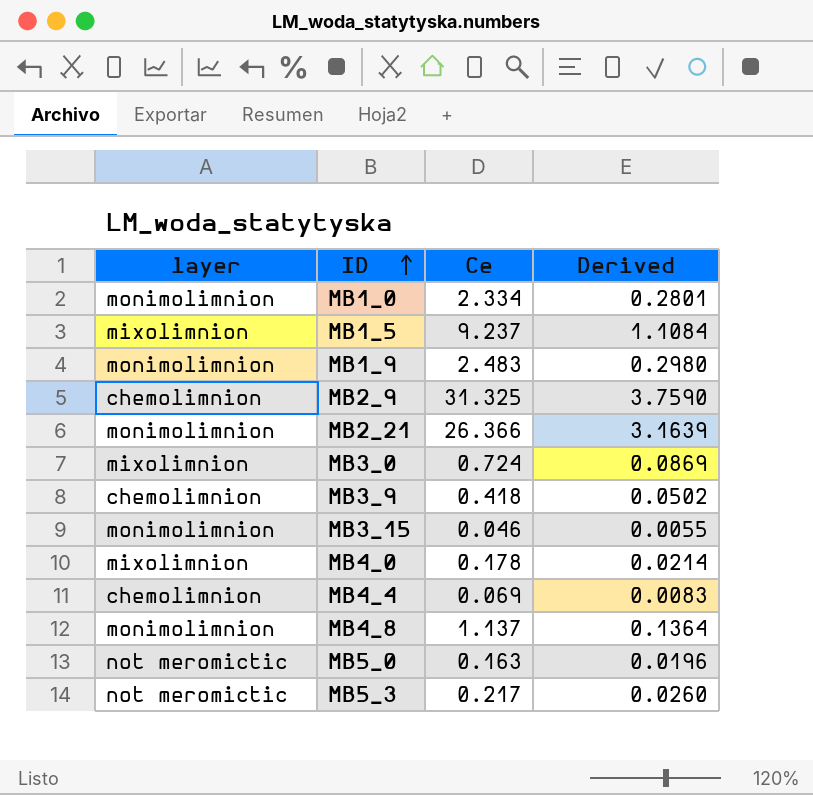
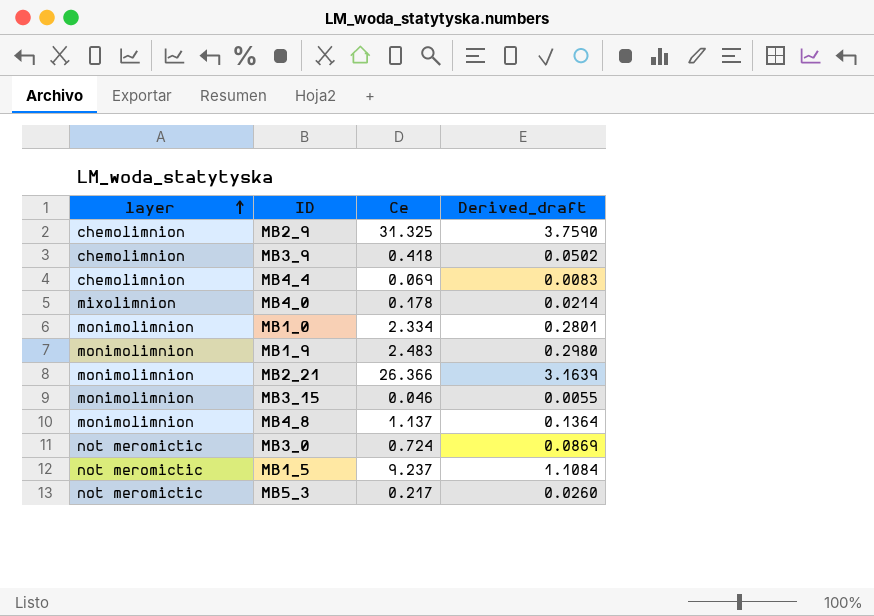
row order: ID ascending -> layer ascending
column name: Derived -> Derived_draft
row MB5_0: not meromictic | 0.163 | 0.0196 -> none
MB3_0 | layer: mixolimnion -> not meromictic
MB1_5 | layer: mixolimnion -> not meromictic

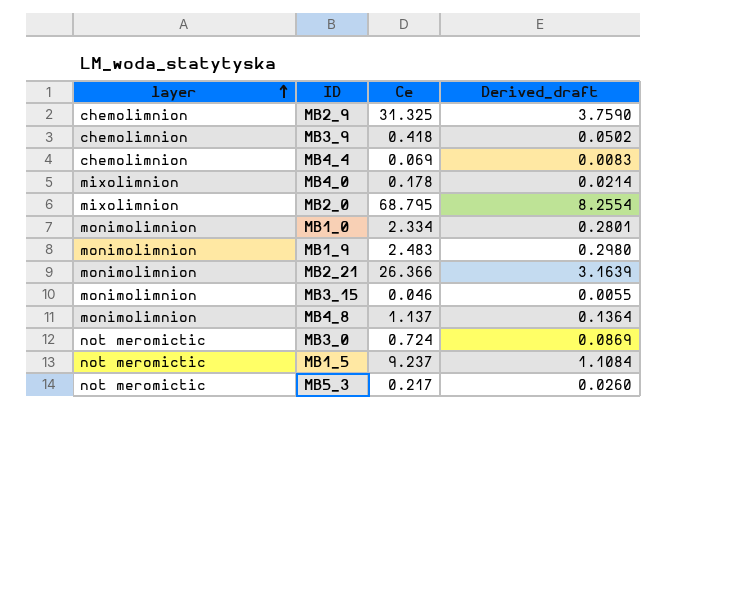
row MB2_0: none -> mixolimnion | 68.795 | 8.2554

